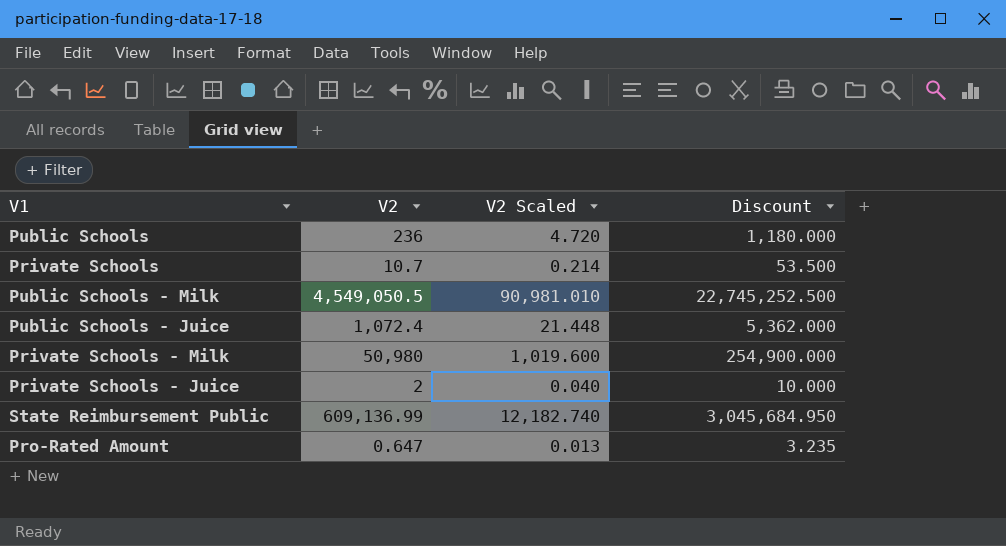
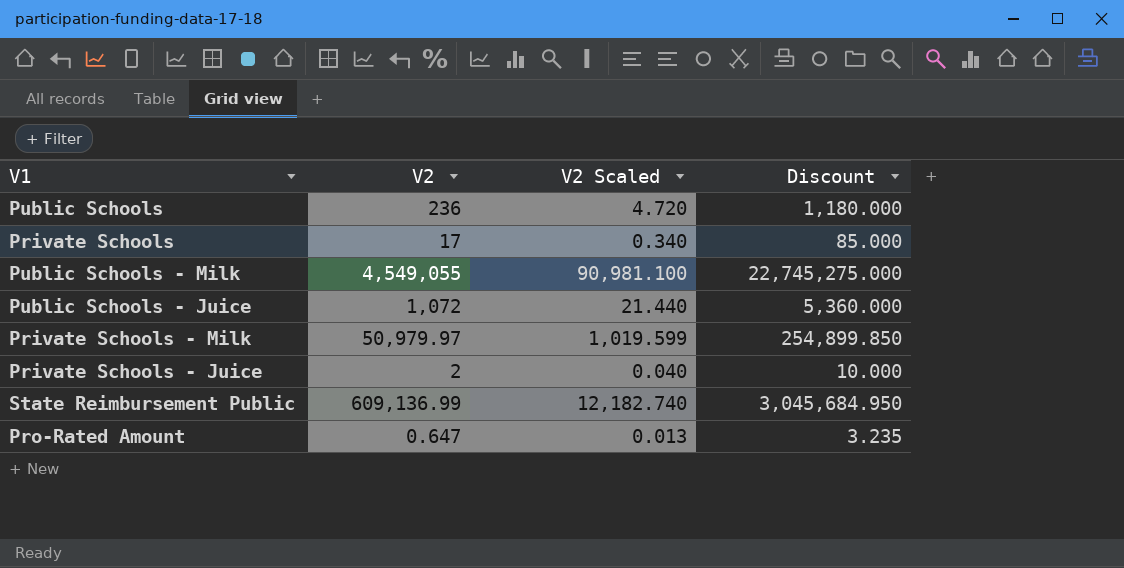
Private Schools | V2: 10.7 -> 17
Private Schools | V2 Scaled: 0.214 -> 0.340
Private Schools | Discount: 53.500 -> 85.000
Public Schools - Milk | V2: 4,549,050.5 -> 4,549,055
Public Schools - Milk | V2 Scaled: 90,981.010 -> 90,981.100
Public Schools - Milk | Discount: 22,745,252.500 -> 22,745,275.000
Public Schools - Juice | V2: 1,072.4 -> 1,072
Public Schools - Juice | V2 Scaled: 21.448 -> 21.440
Public Schools - Juice | Discount: 5,362.000 -> 5,360.000
Private Schools - Milk | V2: 50,980 -> 50,979.97
Private Schools - Milk | V2 Scaled: 1,019.600 -> 1,019.599
Private Schools - Milk | Discount: 254,900.000 -> 254,899.850

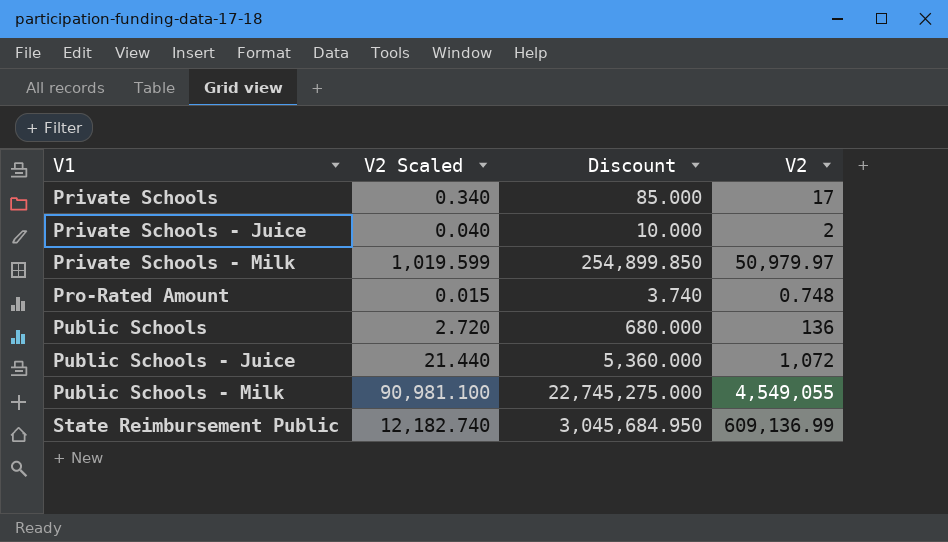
row order: none -> V1 ascending
column V2 | position: 2 -> 4
Pro-Rated Amount | V2 Scaled: 0.013 -> 0.015
Pro-Rated Amount | Discount: 3.235 -> 3.740
Pro-Rated Amount | V2: 0.647 -> 0.748
Public Schools | V2 Scaled: 4.720 -> 2.720
Public Schools | Discount: 1,180.000 -> 680.000
Public Schools | V2: 236 -> 136

